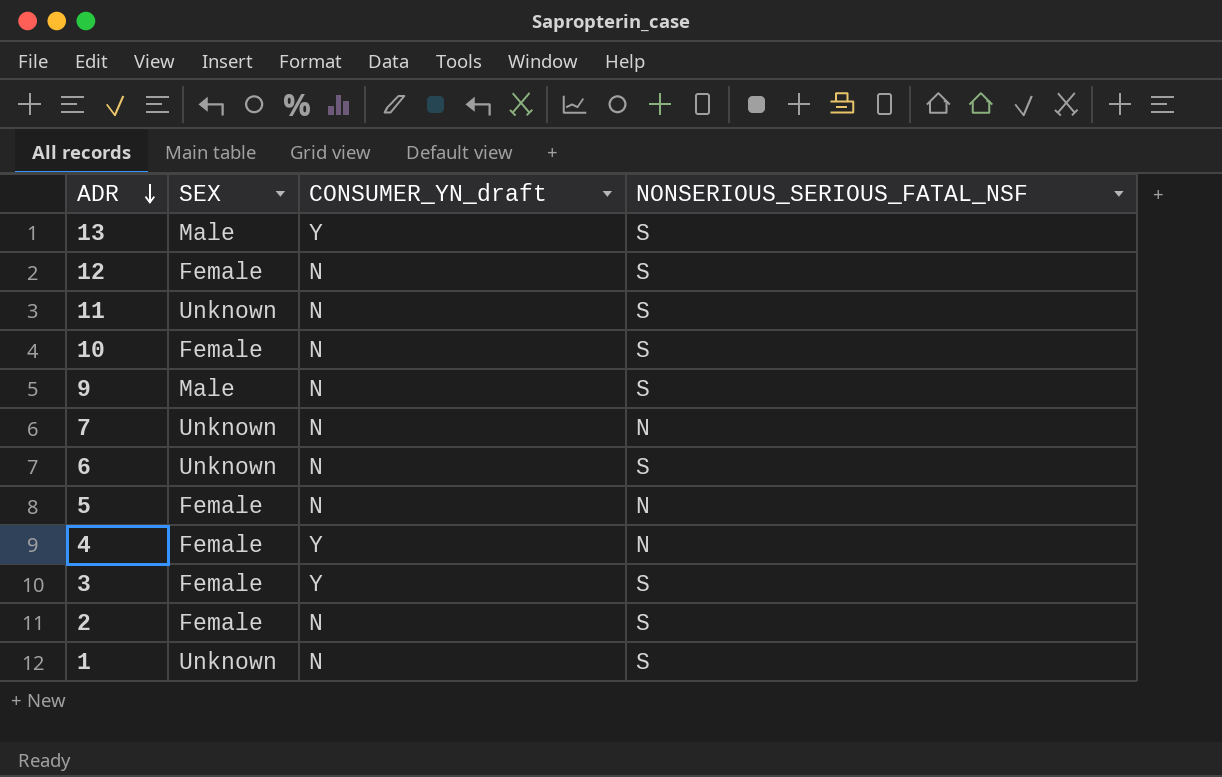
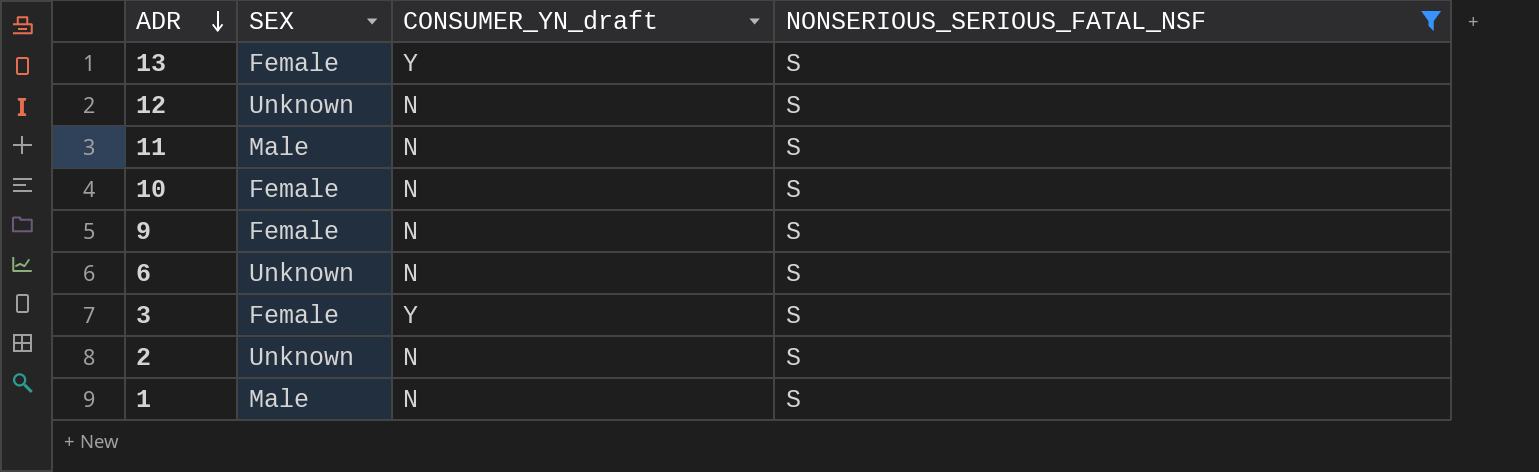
filter: none -> NONSERIOUS_SERIOUS_FATAL_NSF = S
13 | SEX: Male -> Female
12 | SEX: Female -> Unknown
11 | SEX: Unknown -> Male
9 | SEX: Male -> Female
2 | SEX: Female -> Unknown
1 | SEX: Unknown -> Male

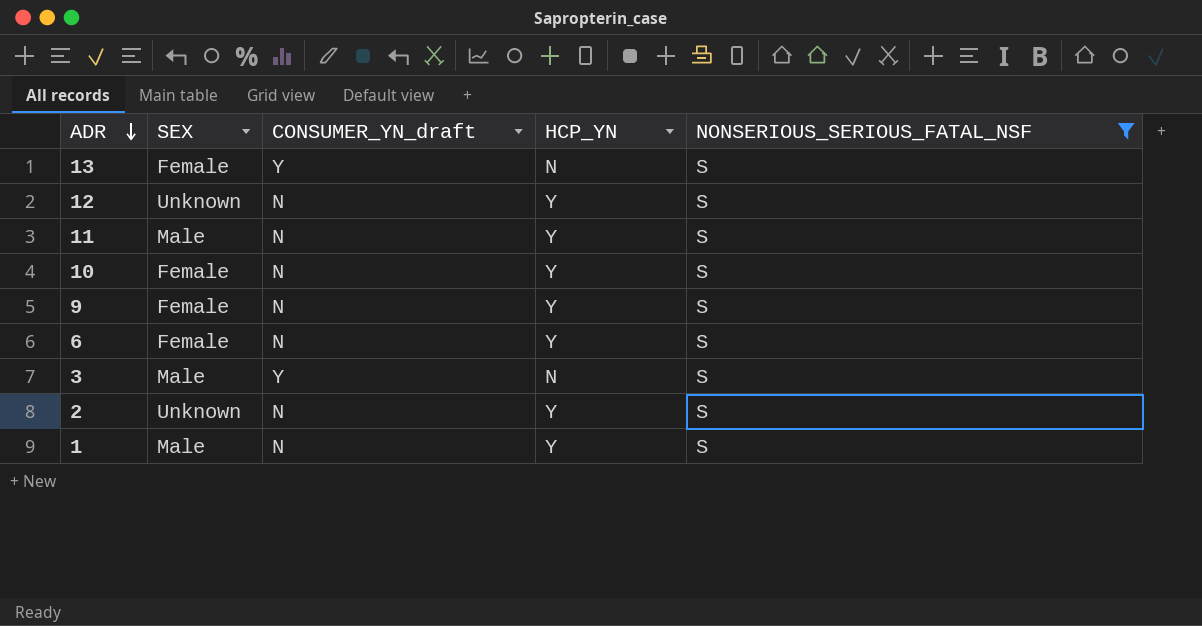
column HCP_YN | position: none -> 4
6 | SEX: Unknown -> Female
3 | SEX: Female -> Male

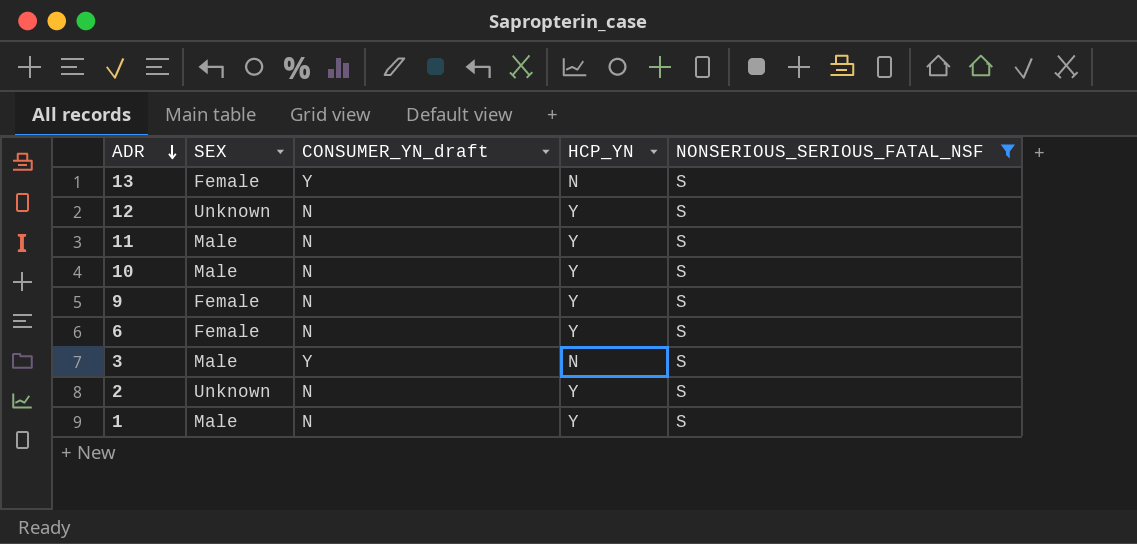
10 | SEX: Female -> Male

